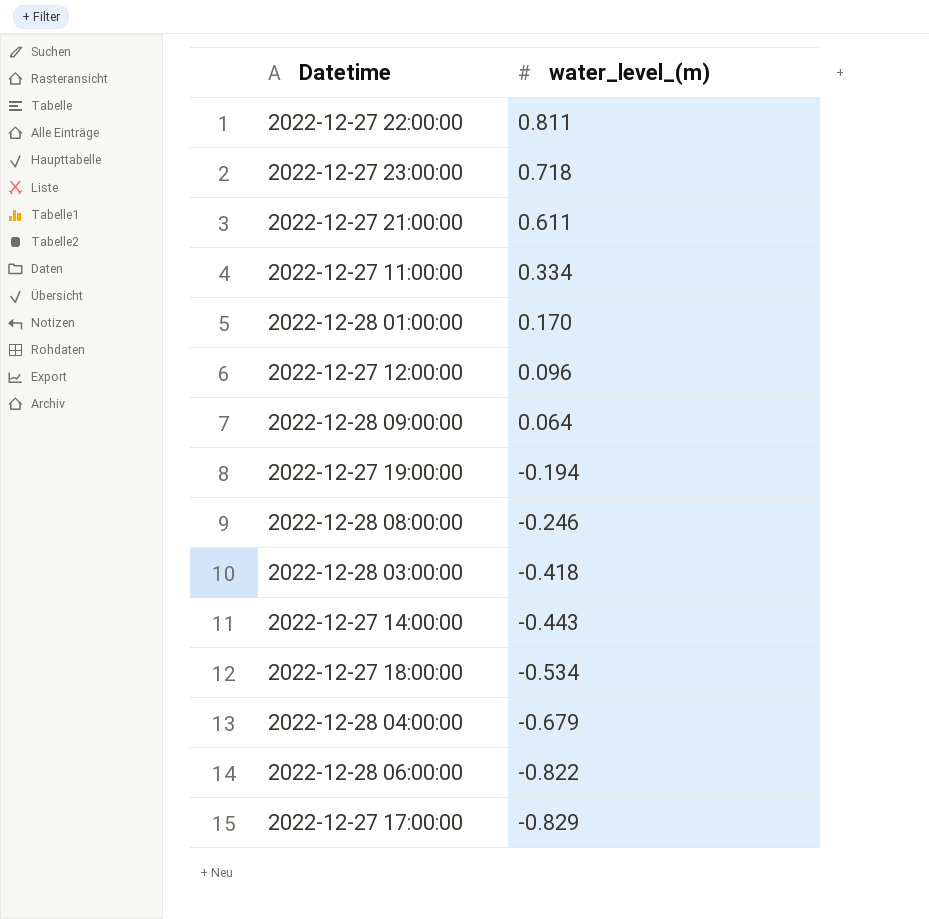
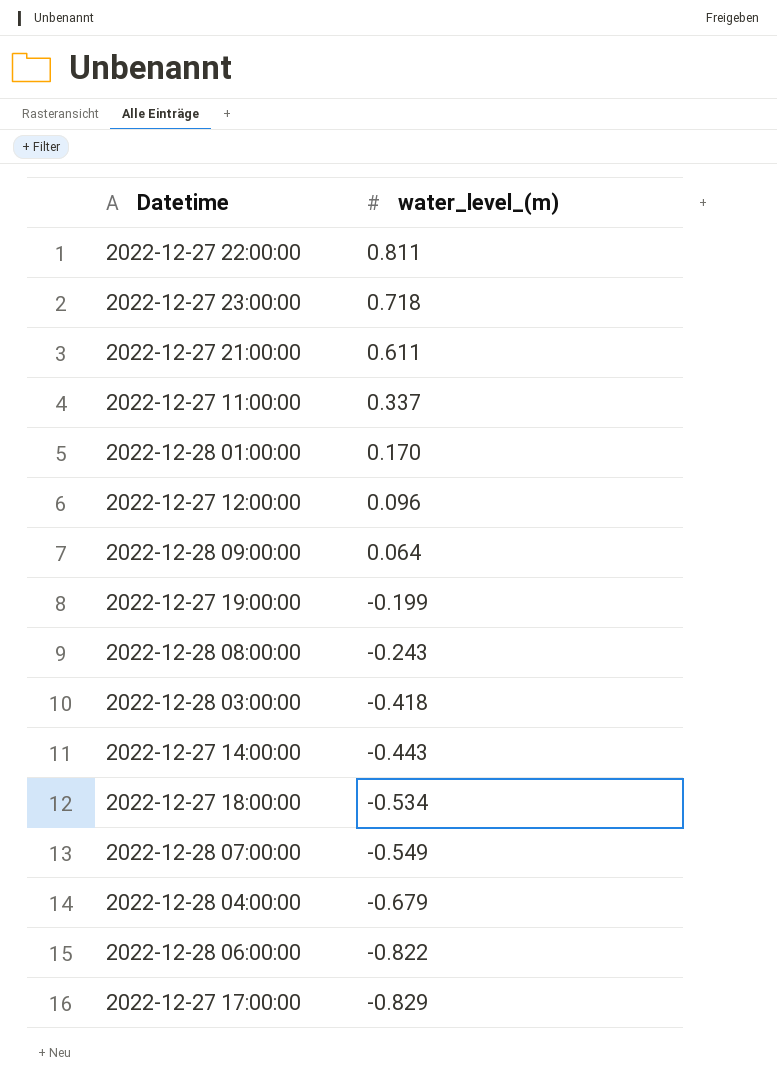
2022-12-27 11:00:00 | water_level_(m): 0.334 -> 0.337
2022-12-27 19:00:00 | water_level_(m): -0.194 -> -0.199
2022-12-28 08:00:00 | water_level_(m): -0.246 -> -0.243
row 2022-12-28 07:00:00: none -> -0.549

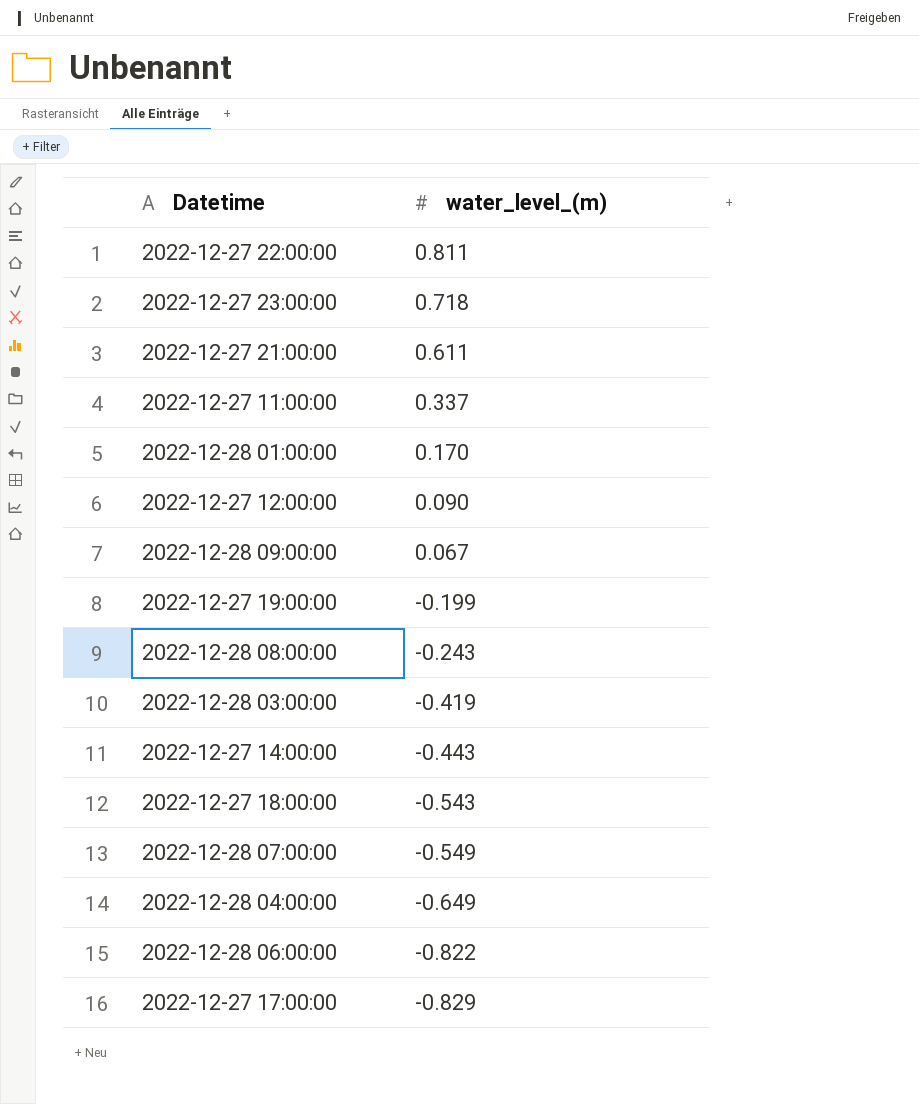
2022-12-27 12:00:00 | water_level_(m): 0.096 -> 0.090
2022-12-28 09:00:00 | water_level_(m): 0.064 -> 0.067
2022-12-28 03:00:00 | water_level_(m): -0.418 -> -0.419
2022-12-27 18:00:00 | water_level_(m): -0.534 -> -0.543
2022-12-28 04:00:00 | water_level_(m): -0.679 -> -0.649

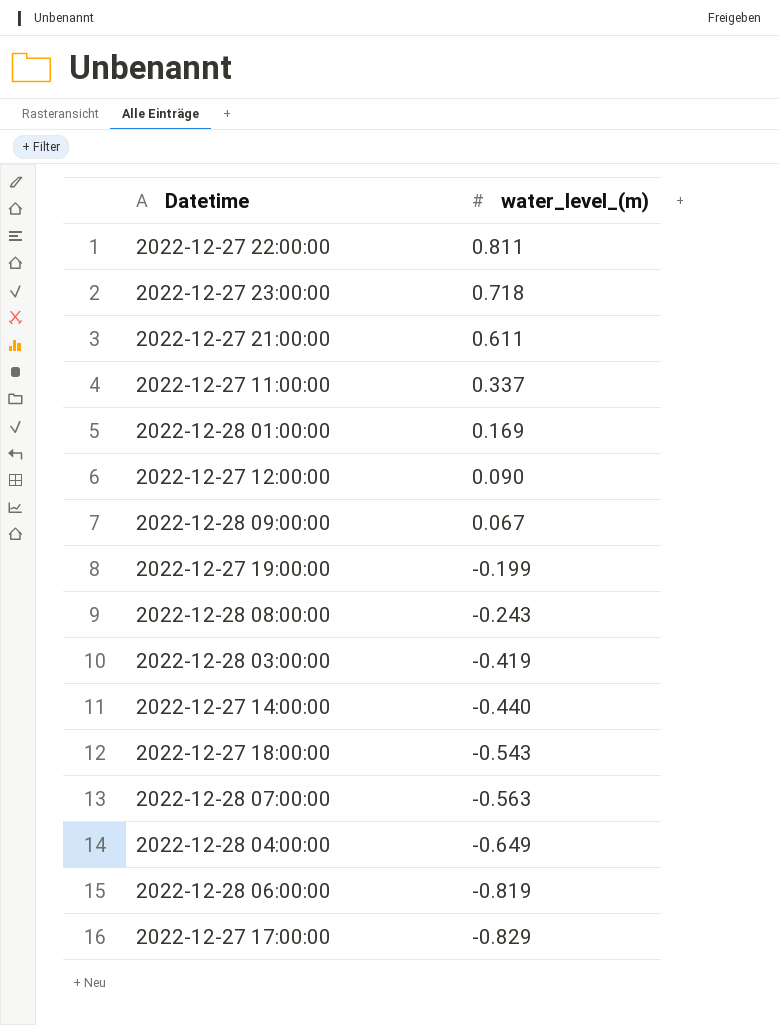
2022-12-28 01:00:00 | water_level_(m): 0.170 -> 0.169
2022-12-27 14:00:00 | water_level_(m): -0.443 -> -0.440
2022-12-28 07:00:00 | water_level_(m): -0.549 -> -0.563
2022-12-28 06:00:00 | water_level_(m): -0.822 -> -0.819

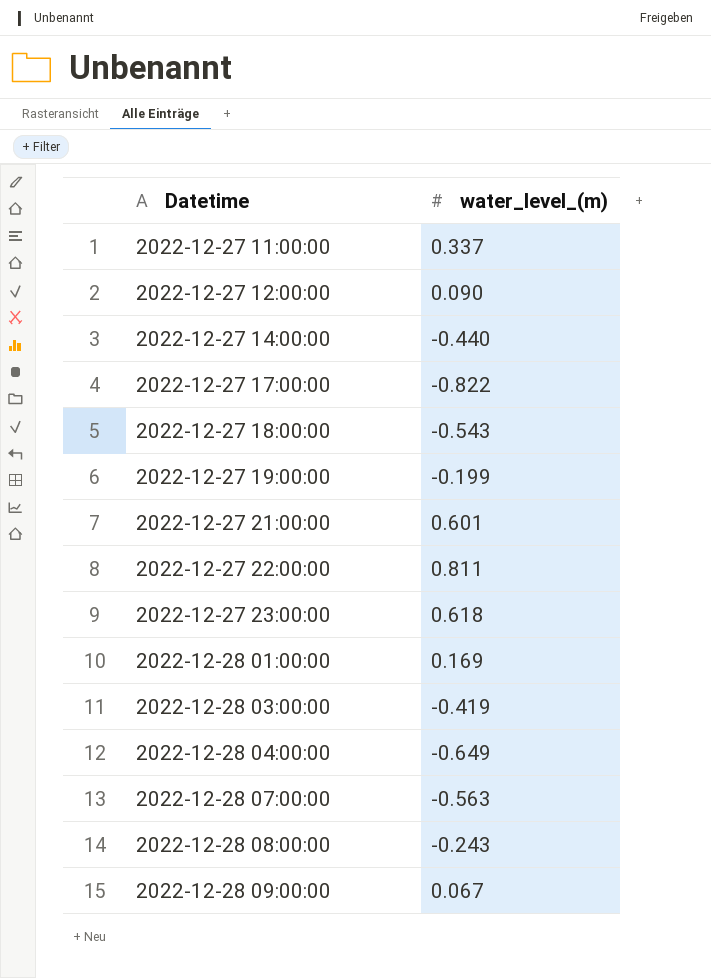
row order: water_level_(m) descending -> Datetime ascending
row 2022-12-28 06:00:00: -0.819 -> none
2022-12-27 17:00:00 | water_level_(m): -0.829 -> -0.822
2022-12-27 21:00:00 | water_level_(m): 0.611 -> 0.601
2022-12-27 23:00:00 | water_level_(m): 0.718 -> 0.618

